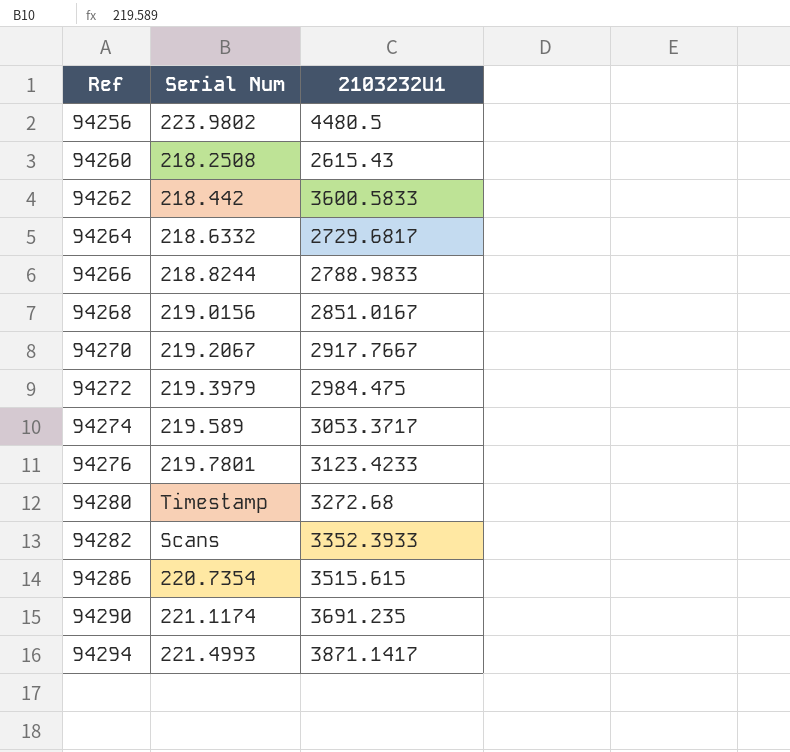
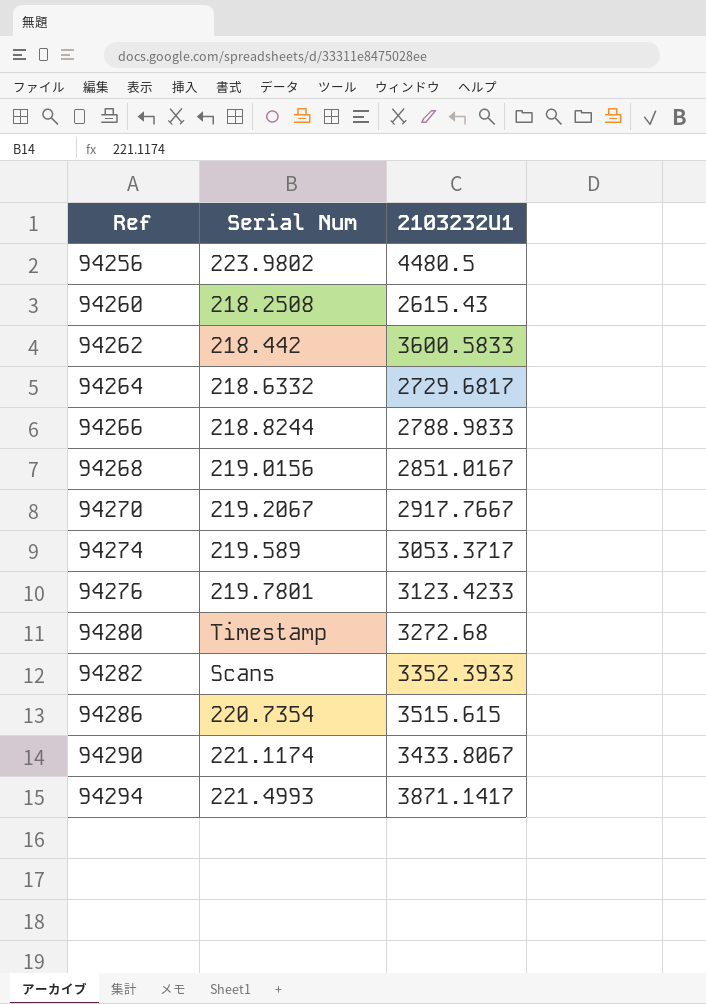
row 94272: 219.3979 | 2984.475 -> none
94290 | 2103232U1: 3691.235 -> 3433.8067

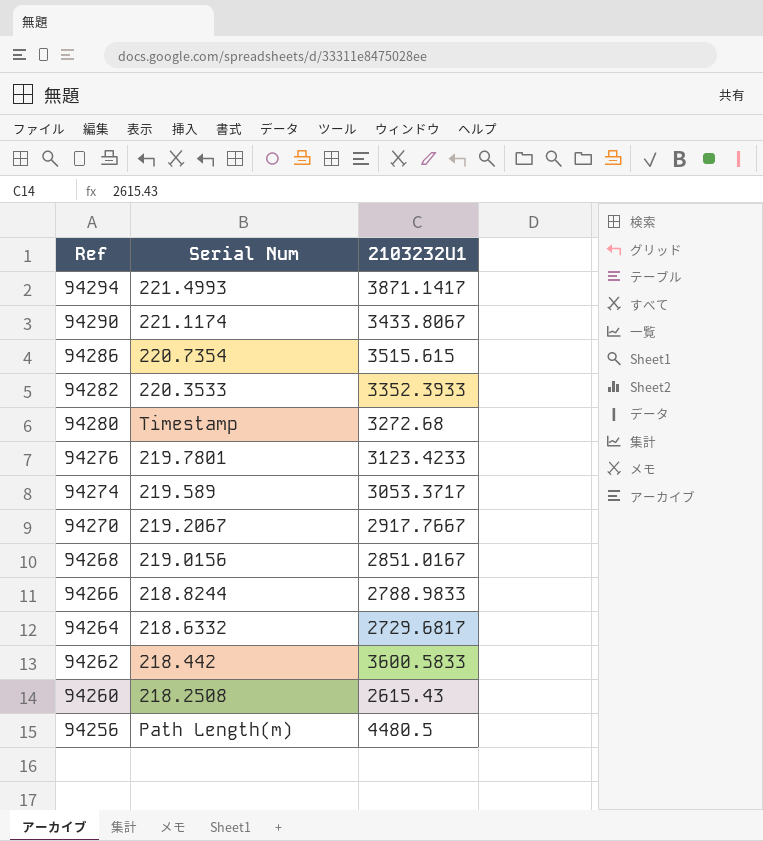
row order: Ref ascending -> Ref descending
94282 | Serial Num: Scans -> 220.3533
94256 | Serial Num: 223.9802 -> Path Length(m)

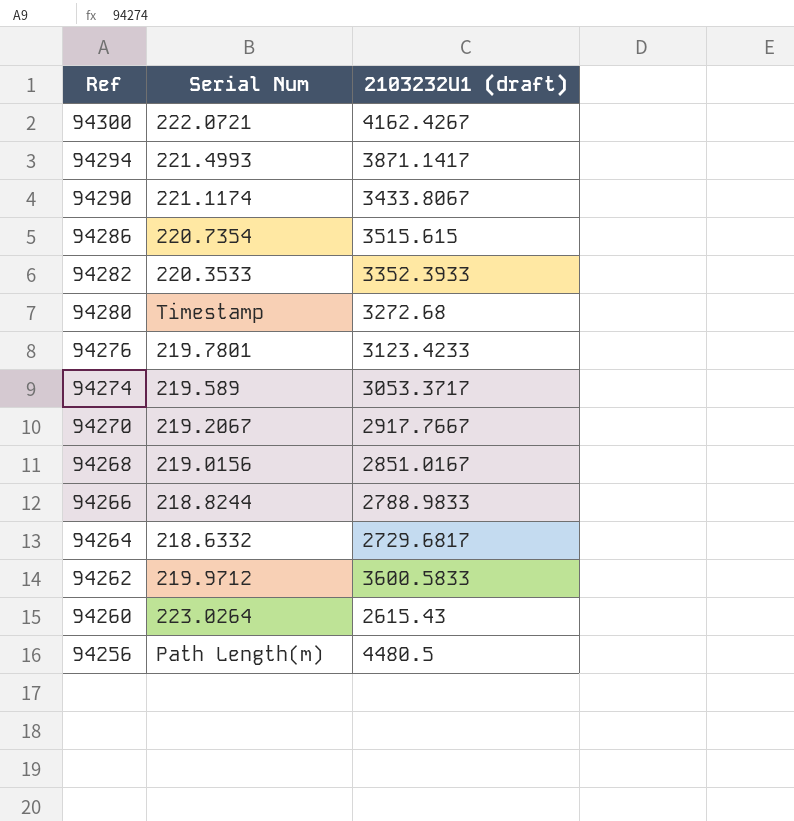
column name: 2103232U1 -> 2103232U1 (draft)
row 94300: none -> 222.0721 | 4162.4267
94262 | Serial Num: 218.442 -> 219.9712
94260 | Serial Num: 218.2508 -> 223.0264

